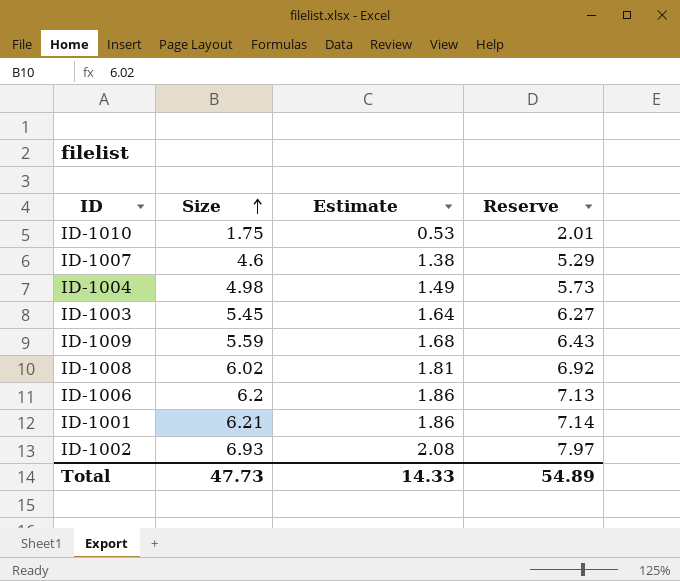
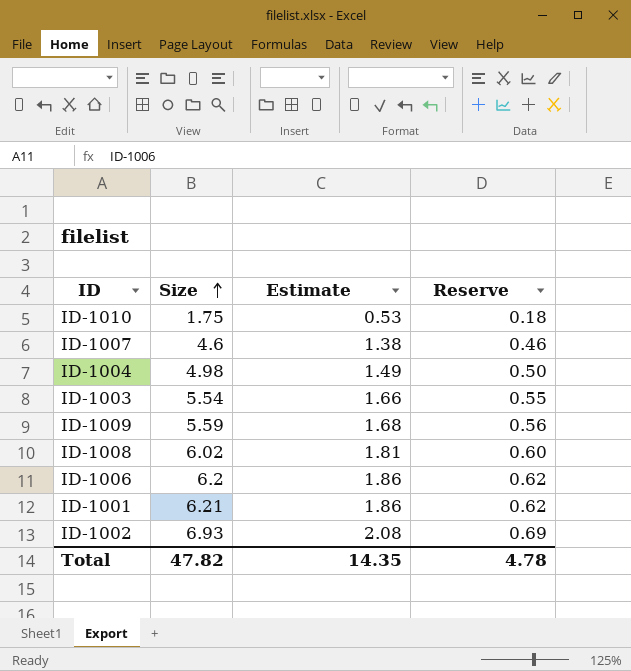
column Reserve | formula: [Size] * 1.15 -> [Size] * 0.1
ID-1003 | Size: 5.45 -> 5.54
ID-1003 | Estimate: 1.64 -> 1.66
Total | Size: 47.73 -> 47.82
Total | Estimate: 14.33 -> 14.35
Total | Reserve: 54.89 -> 4.78

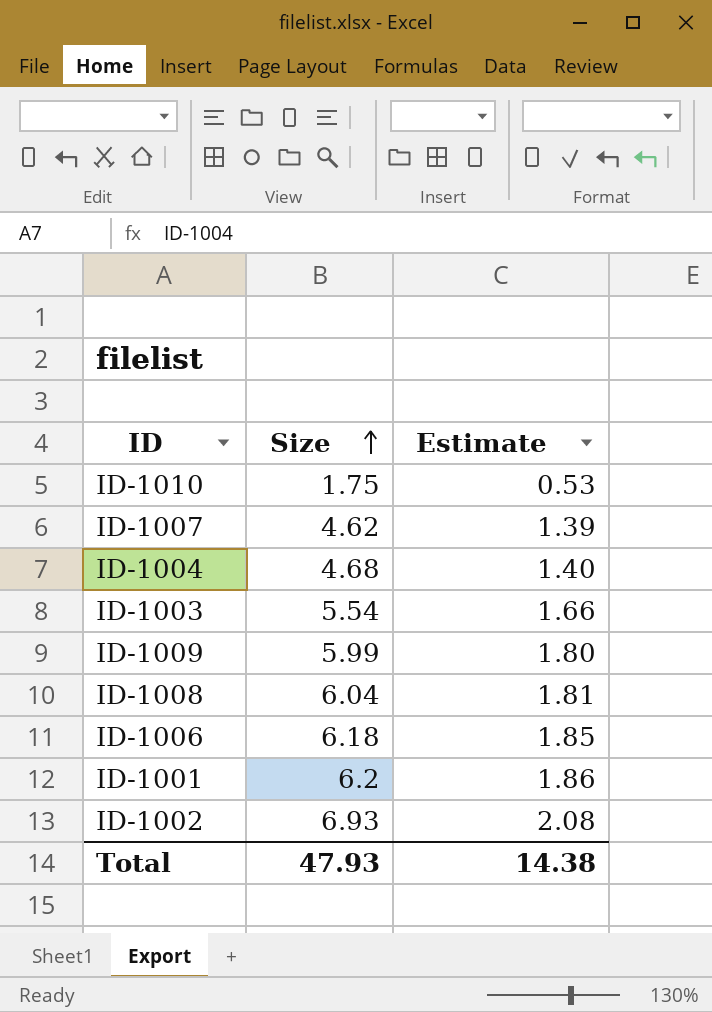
column Reserve | formula: [Size] * 0.1 -> none
ID-1007 | Size: 4.6 -> 4.62
ID-1007 | Estimate: 1.38 -> 1.39
ID-1004 | Size: 4.98 -> 4.68
ID-1004 | Estimate: 1.49 -> 1.40
ID-1009 | Size: 5.59 -> 5.99
ID-1009 | Estimate: 1.68 -> 1.80
ID-1008 | Size: 6.02 -> 6.04
ID-1006 | Size: 6.2 -> 6.18
ID-1006 | Estimate: 1.86 -> 1.85
ID-1001 | Size: 6.21 -> 6.2
Total | Size: 47.82 -> 47.93
Total | Estimate: 14.35 -> 14.38

